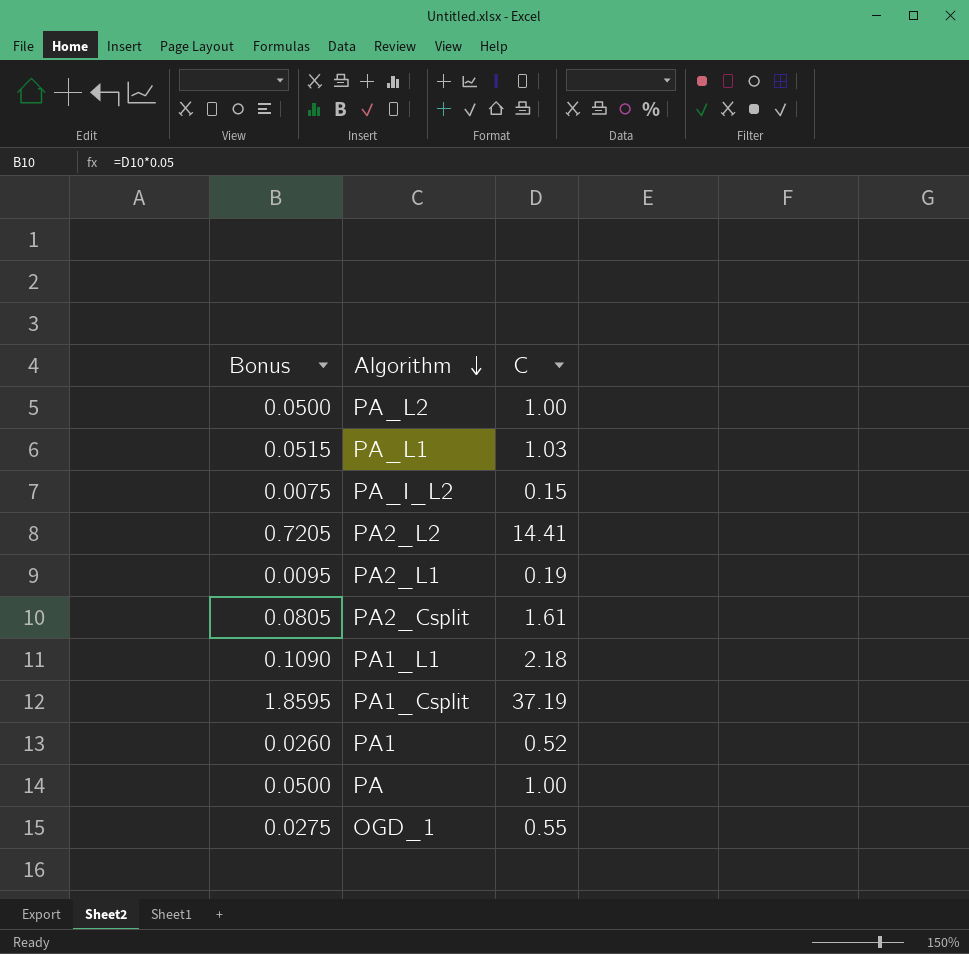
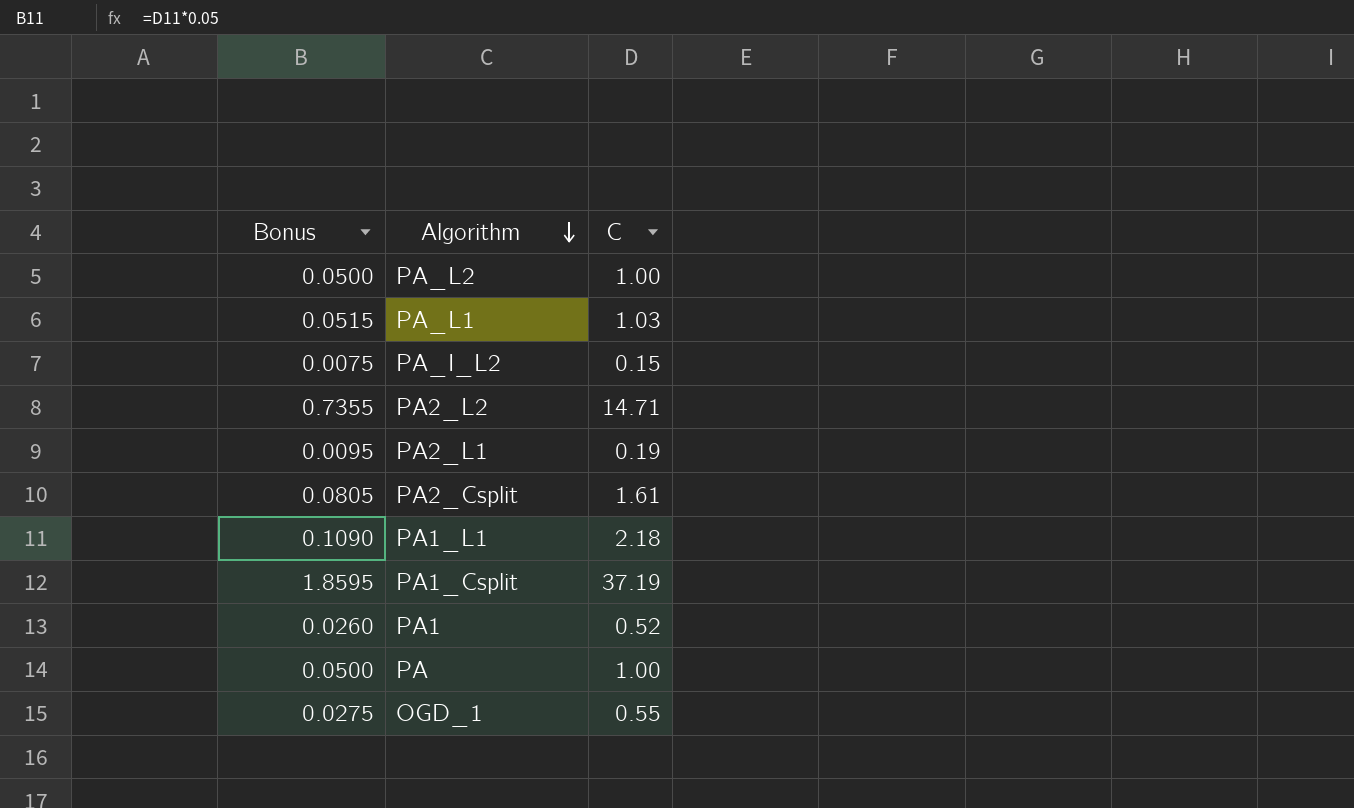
PA2_L2 | Bonus: 0.7205 -> 0.7355
PA2_L2 | C: 14.41 -> 14.71

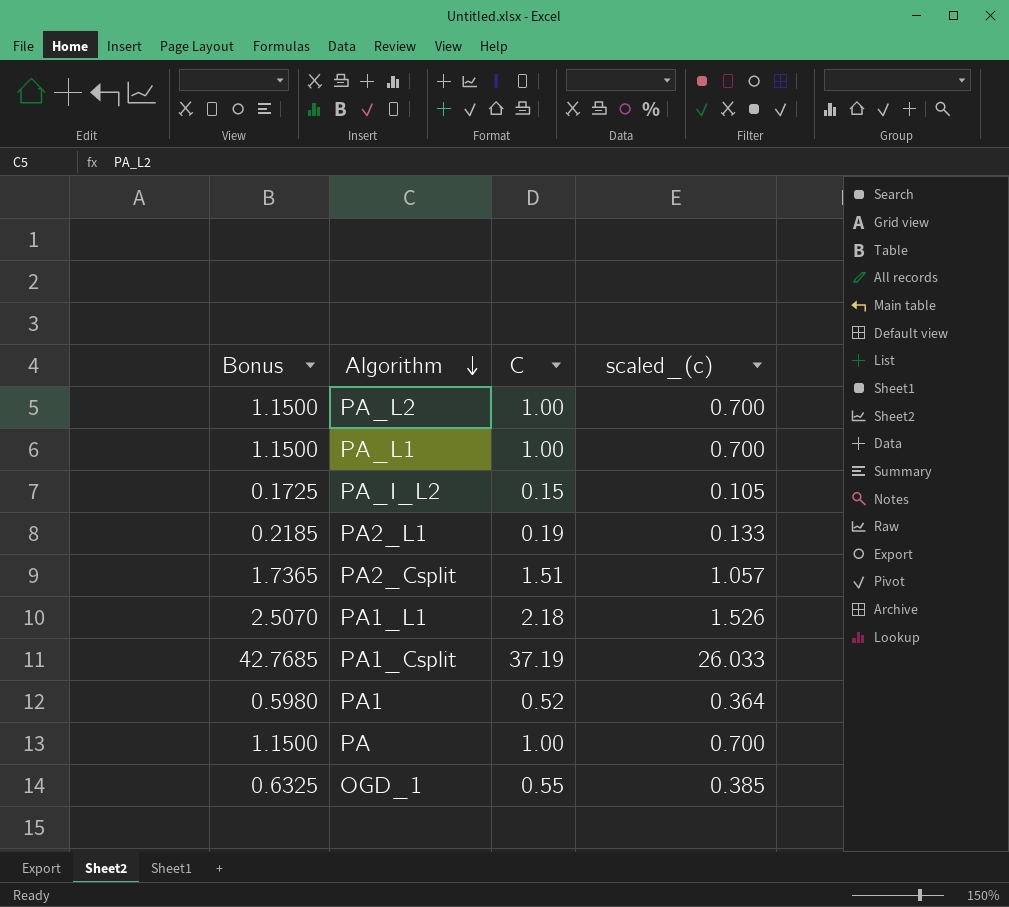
column Bonus | formula: [C] * 0.05 -> [C] * 1.15
column scaled_(c) | formula: none -> [C] * 0.7
row PA2_L2: 0.7355 | 14.71 -> none
PA_L1 | C: 1.03 -> 1.00
PA2_Csplit | C: 1.61 -> 1.51

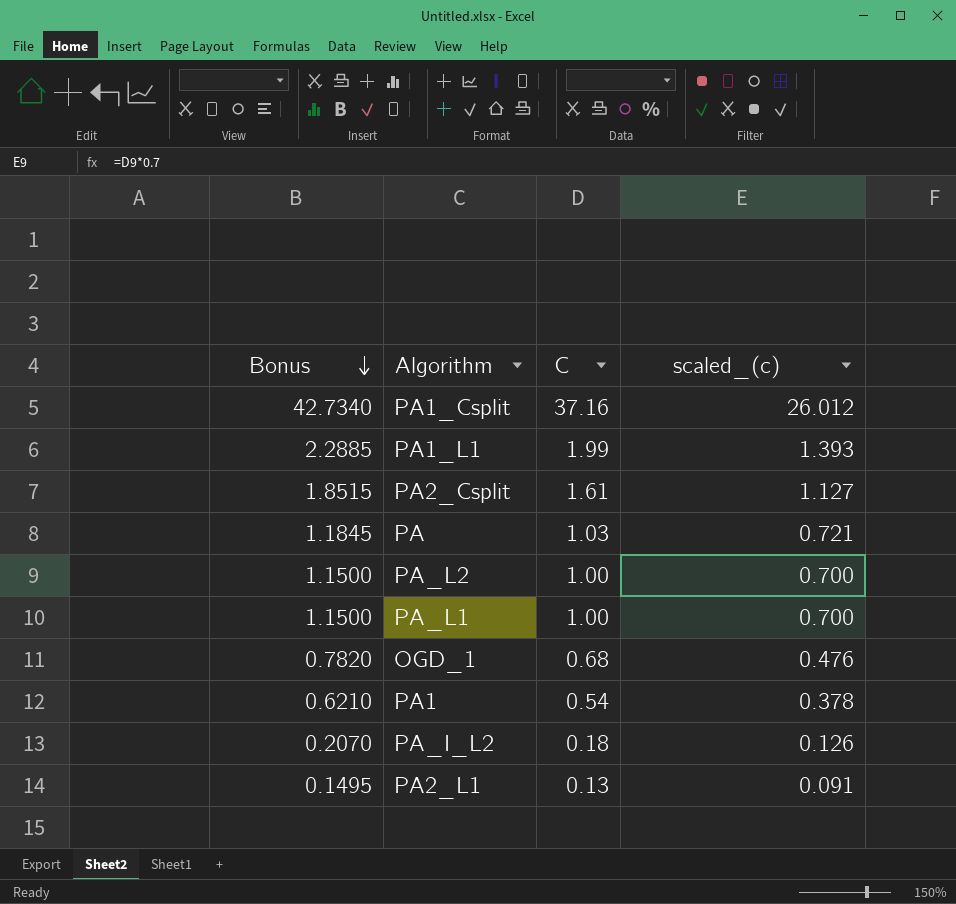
row order: Algorithm descending -> Bonus descending
PA1_Csplit | Bonus: 42.7685 -> 42.7340
PA1_Csplit | C: 37.19 -> 37.16
PA1_Csplit | scaled_(c): 26.033 -> 26.012
PA1_L1 | Bonus: 2.5070 -> 2.2885
PA1_L1 | C: 2.18 -> 1.99
PA1_L1 | scaled_(c): 1.526 -> 1.393
PA2_Csplit | Bonus: 1.7365 -> 1.8515
PA2_Csplit | C: 1.51 -> 1.61
PA2_Csplit | scaled_(c): 1.057 -> 1.127
PA | Bonus: 1.1500 -> 1.1845
PA | C: 1.00 -> 1.03
PA | scaled_(c): 0.700 -> 0.721
OGD_1 | Bonus: 0.6325 -> 0.7820
OGD_1 | C: 0.55 -> 0.68
OGD_1 | scaled_(c): 0.385 -> 0.476
PA1 | Bonus: 0.5980 -> 0.6210
PA1 | C: 0.52 -> 0.54
PA1 | scaled_(c): 0.364 -> 0.378
PA_I_L2 | Bonus: 0.1725 -> 0.2070
PA_I_L2 | C: 0.15 -> 0.18
PA_I_L2 | scaled_(c): 0.105 -> 0.126
PA2_L1 | Bonus: 0.2185 -> 0.1495
PA2_L1 | C: 0.19 -> 0.13
PA2_L1 | scaled_(c): 0.133 -> 0.091

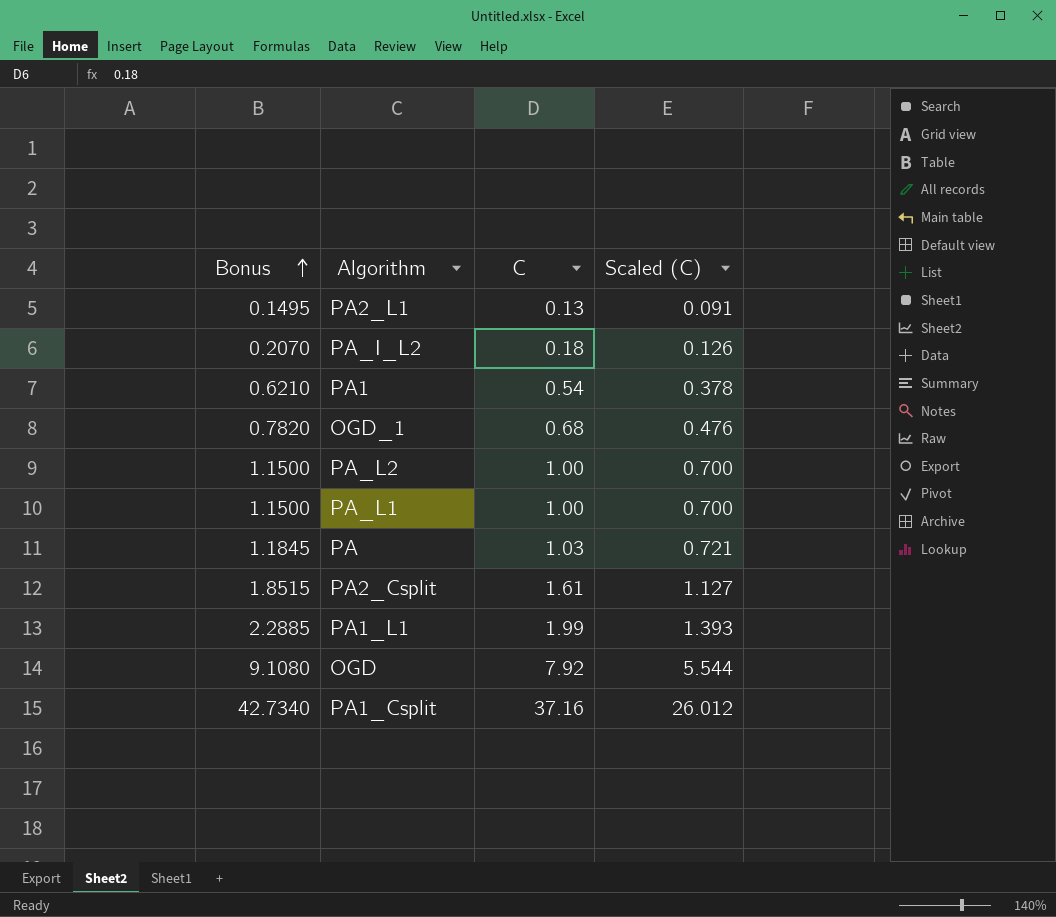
row order: Bonus descending -> Bonus ascending
column name: scaled_(c) -> Scaled (C)
row OGD: none -> 9.1080 | 7.92 | 5.544

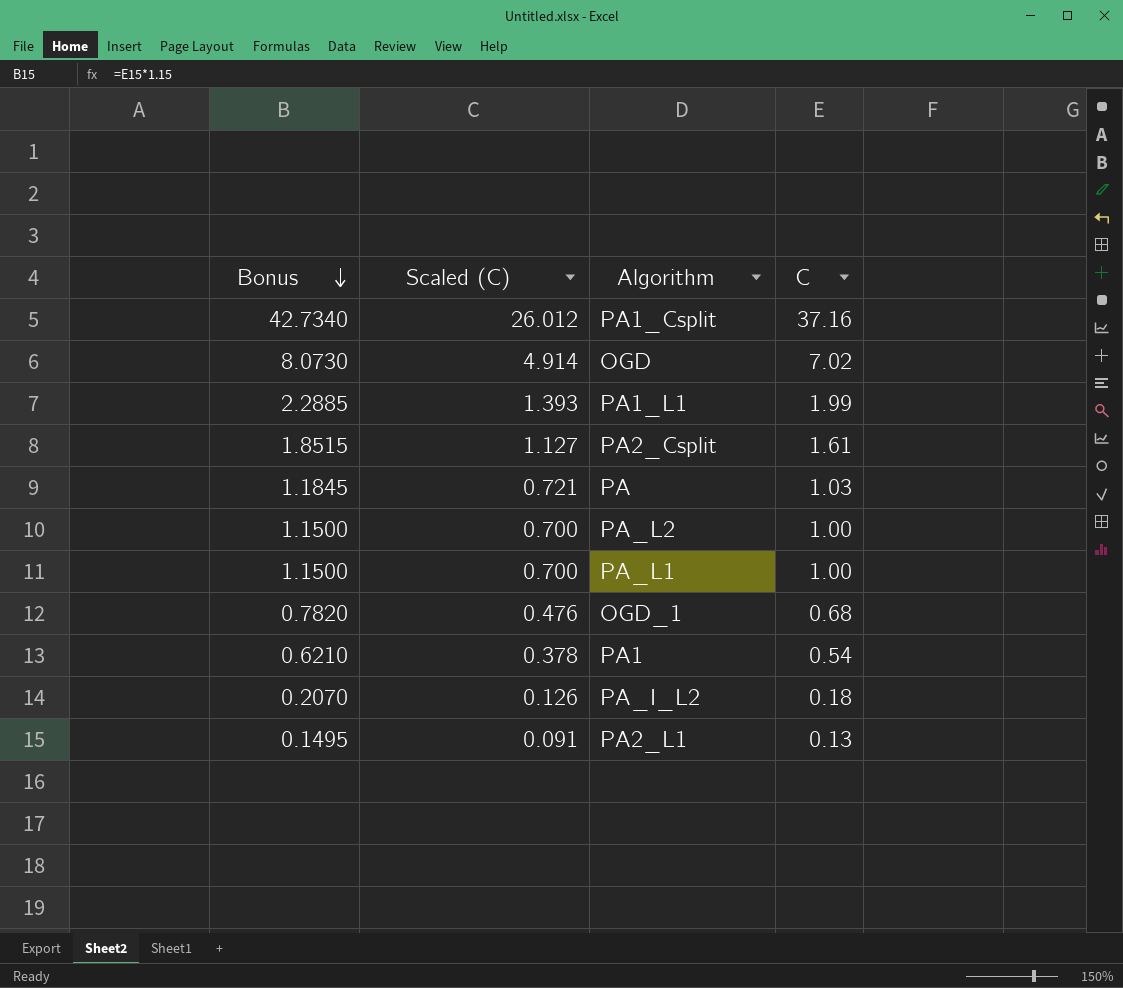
row order: Bonus ascending -> Bonus descending
column Scaled (C) | position: 4 -> 2
OGD | Bonus: 9.1080 -> 8.0730
OGD | Scaled (C): 5.544 -> 4.914
OGD | C: 7.92 -> 7.02

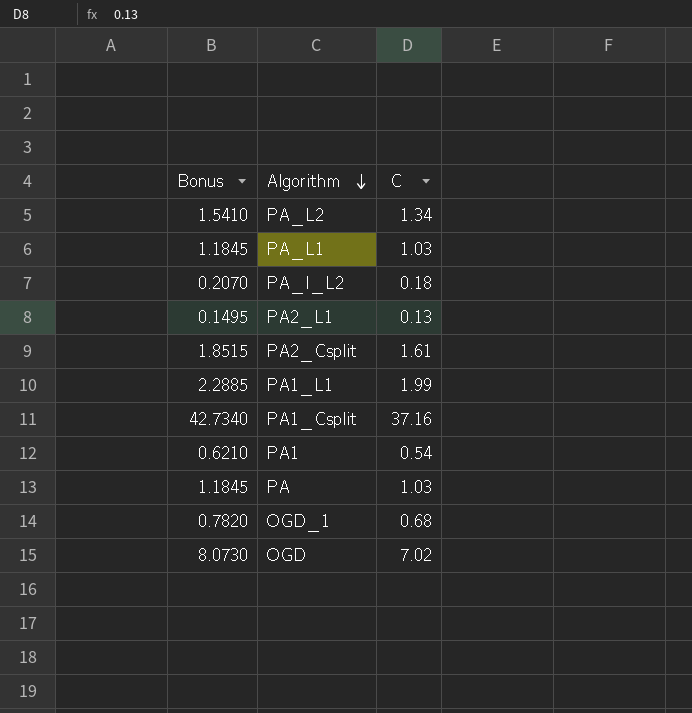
row order: Bonus descending -> Algorithm descending
column Scaled (C) | formula: [C] * 0.7 -> none
PA_L2 | Bonus: 1.1500 -> 1.5410
PA_L2 | C: 1.00 -> 1.34
PA_L1 | Bonus: 1.1500 -> 1.1845
PA_L1 | C: 1.00 -> 1.03

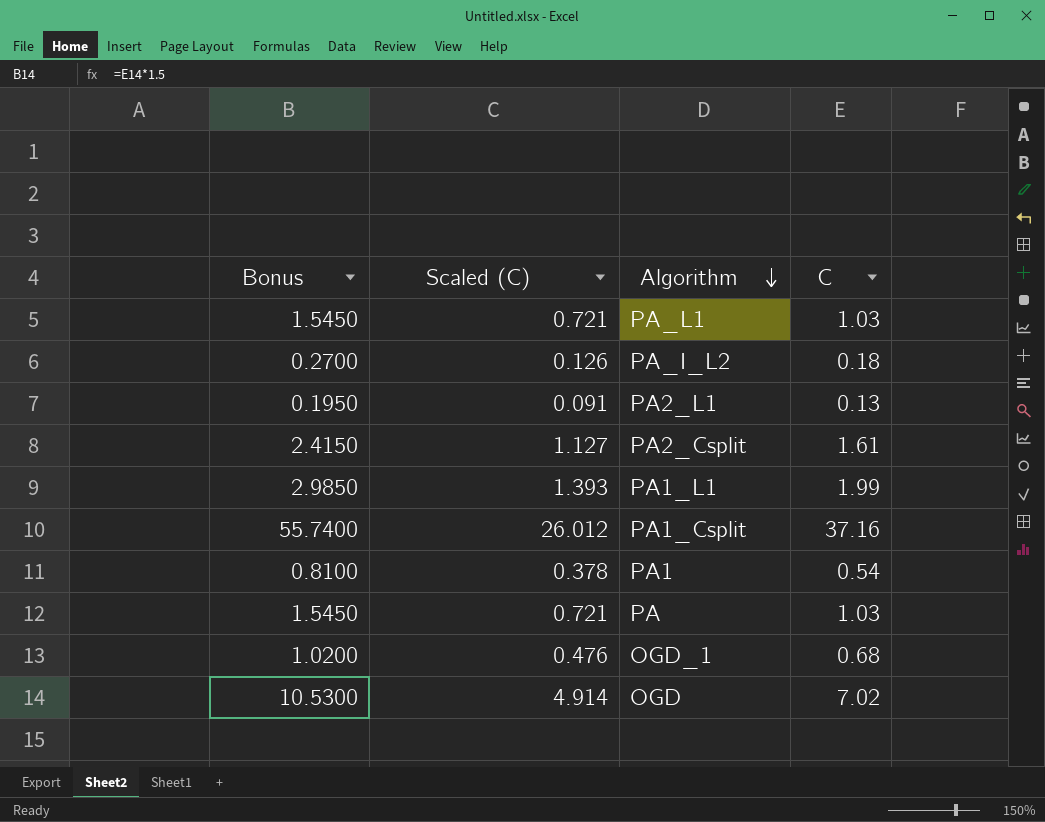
column Bonus | formula: [C] * 1.15 -> [C] * 1.5
column Scaled (C) | formula: none -> [C] * 0.7
row PA_L2: 1.5410 | 1.34 -> none

